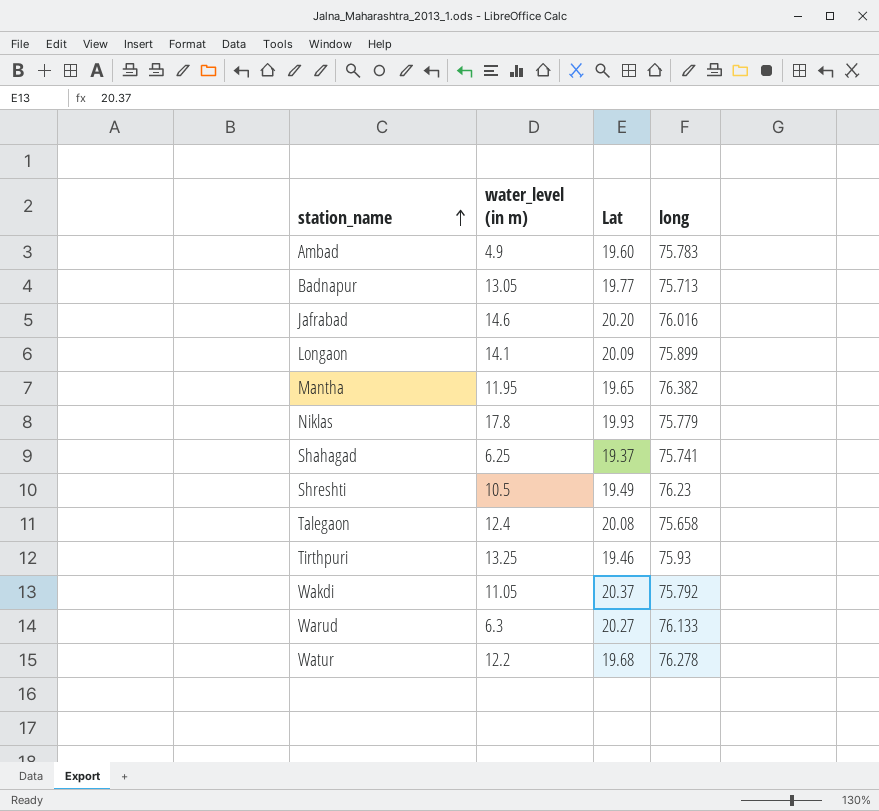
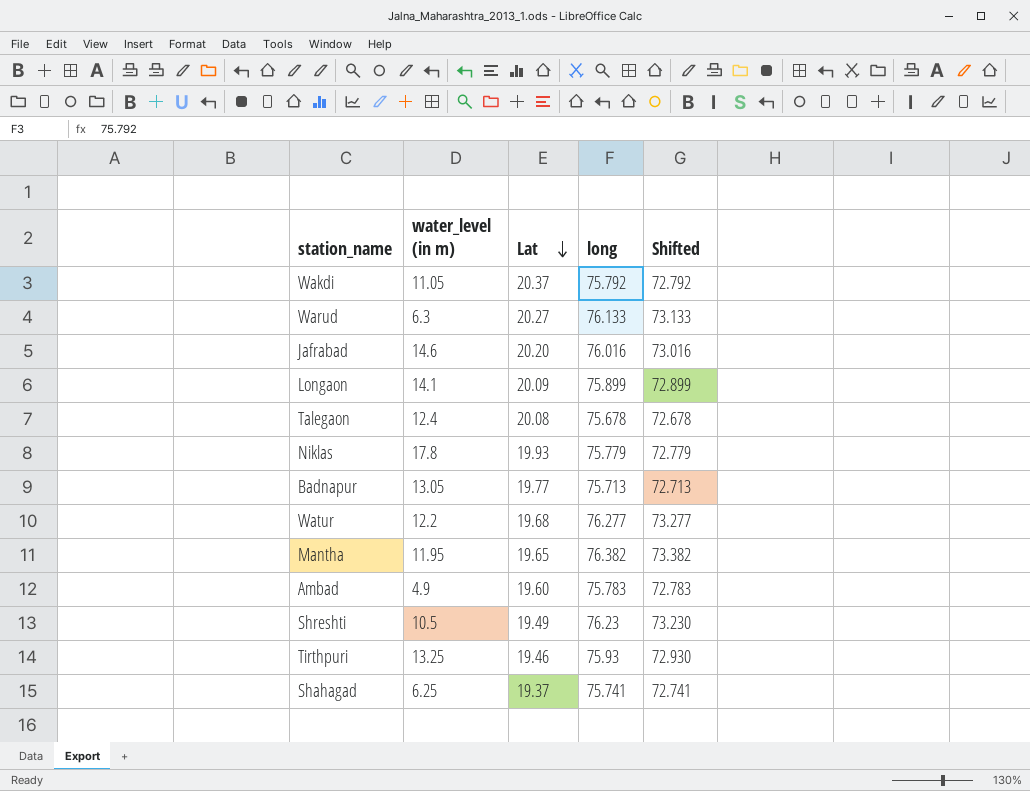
row order: station_name ascending -> Lat descending
column Shifted | formula: none -> [long] - 3
Talegaon | long: 75.658 -> 75.678
Watur | long: 76.278 -> 76.277

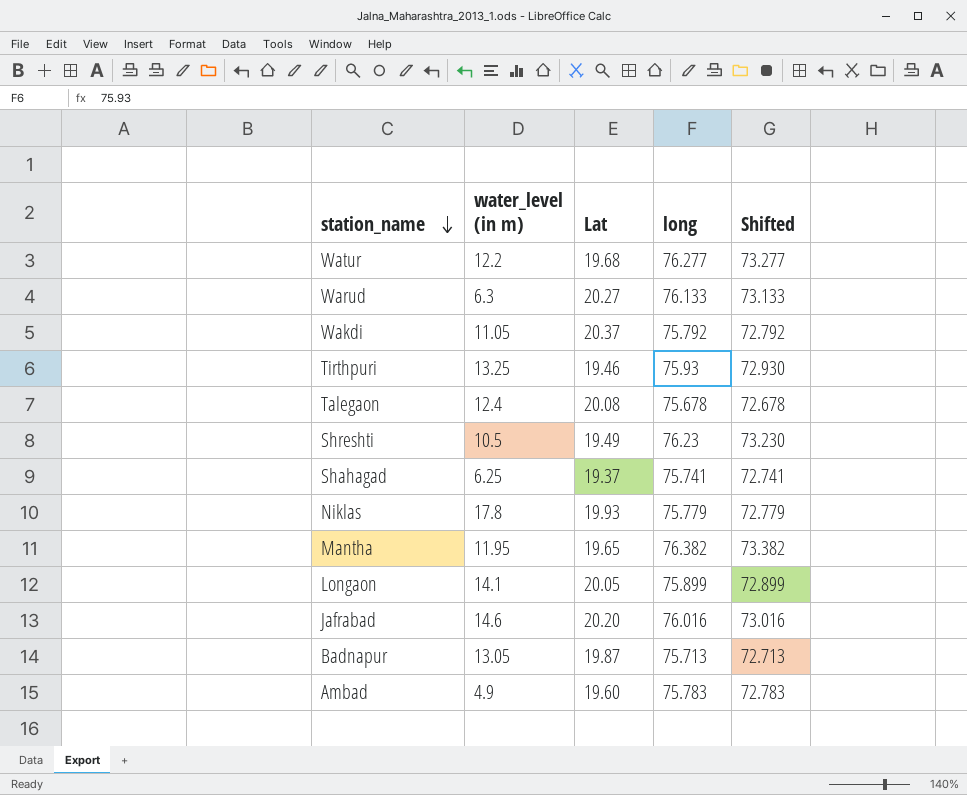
row order: Lat descending -> station_name descending
Longaon | Lat: 20.09 -> 20.05
Badnapur | Lat: 19.77 -> 19.87

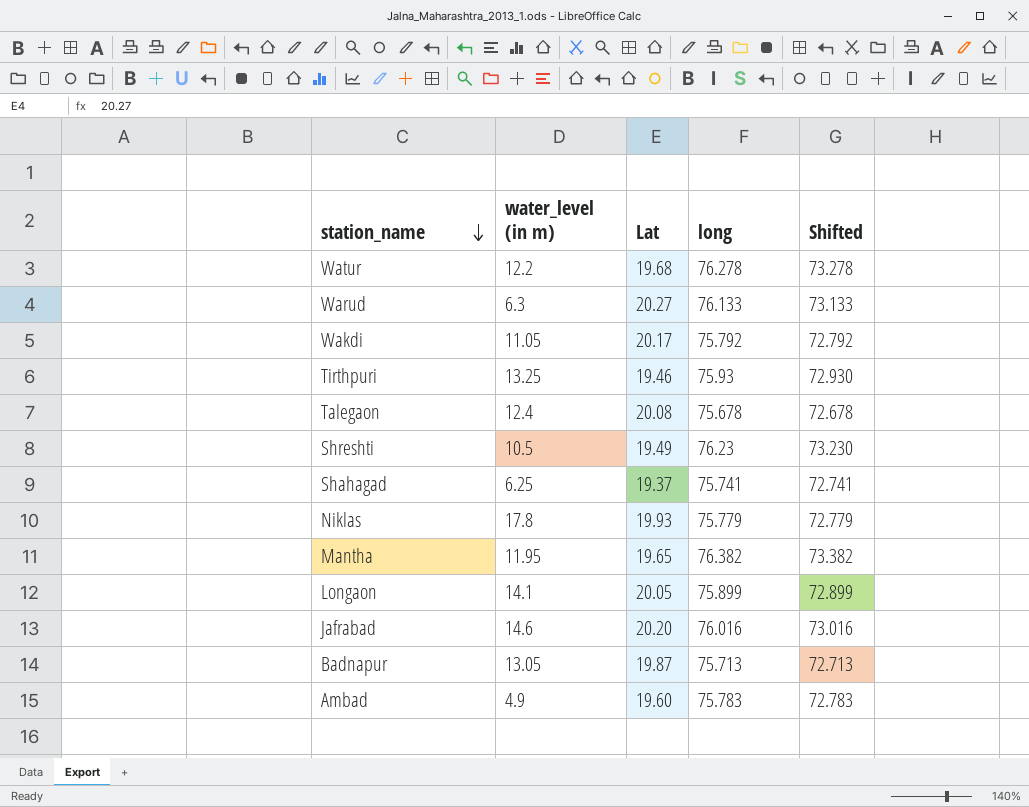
Watur | long: 76.277 -> 76.278
Watur | Shifted: 73.277 -> 73.278
Wakdi | Lat: 20.37 -> 20.17

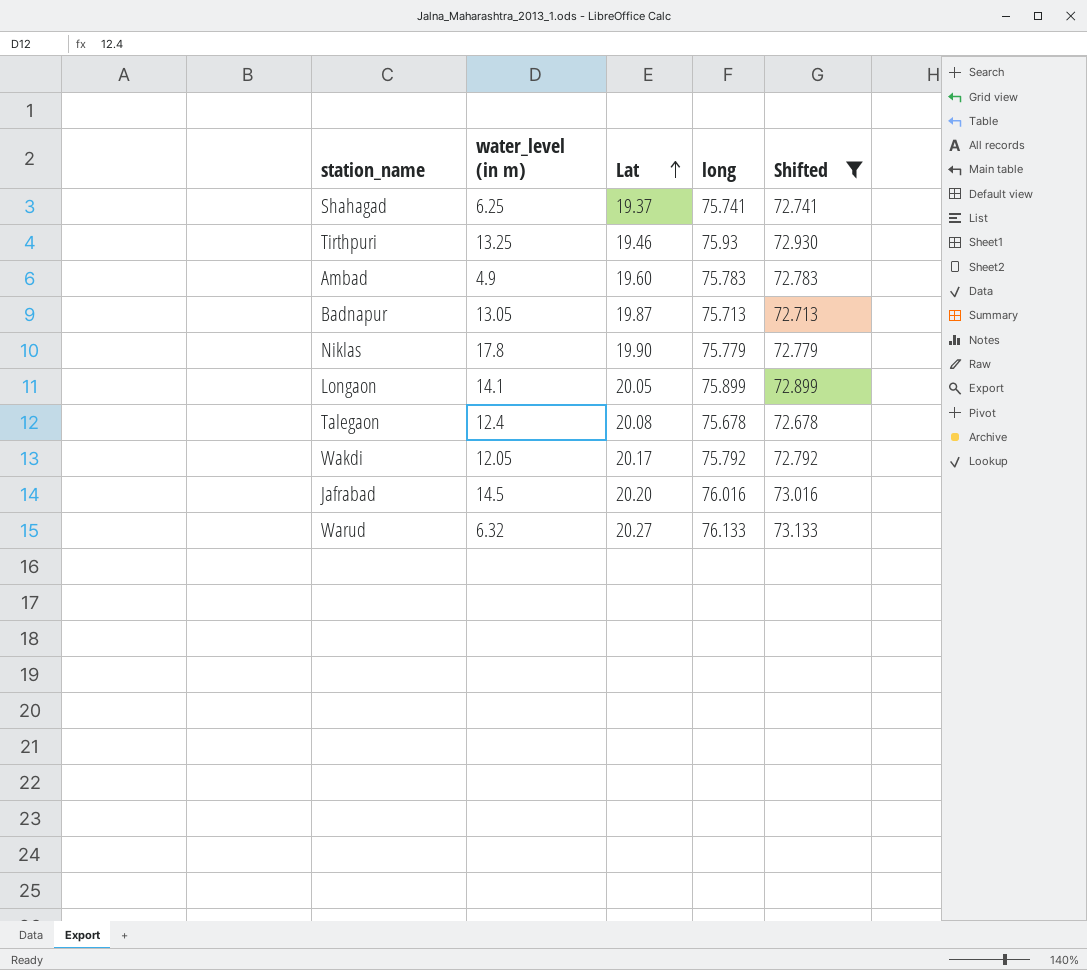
filter: none -> Shifted <= 73.133
row order: station_name descending -> Lat ascending
Niklas | Lat: 19.93 -> 19.90
Wakdi | water_level (in m): 11.05 -> 12.05
Jafrabad | water_level (in m): 14.6 -> 14.5
Warud | water_level (in m): 6.3 -> 6.32

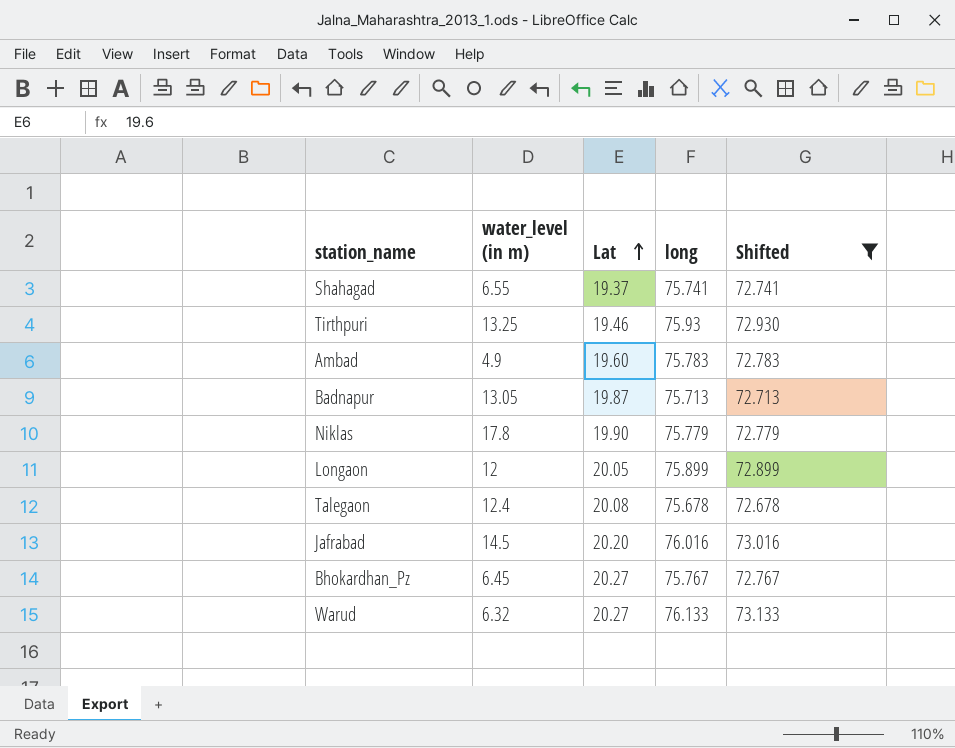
row Wakdi: 12.05 | 20.17 | 75.792 | 72.792 -> none
Shahagad | water_level (in m): 6.25 -> 6.55
Longaon | water_level (in m): 14.1 -> 12
row Bhokardhan_Pz: none -> 6.45 | 20.27 | 75.767 | 72.767

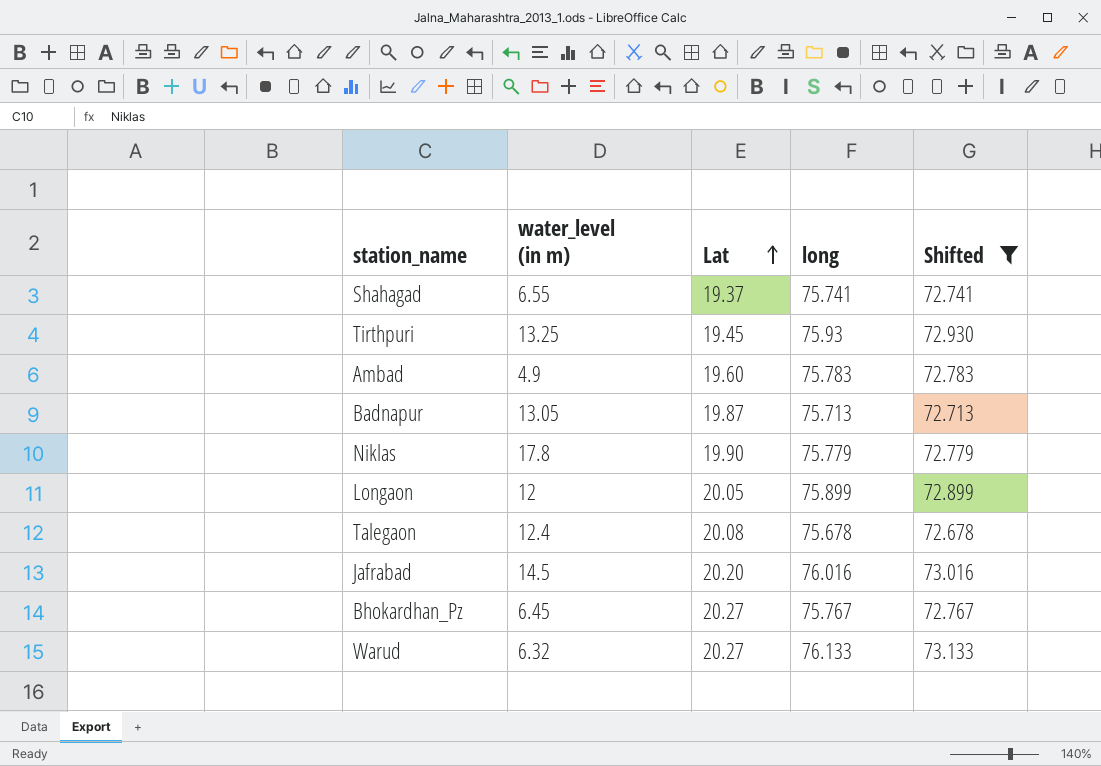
Tirthpuri | Lat: 19.46 -> 19.45

